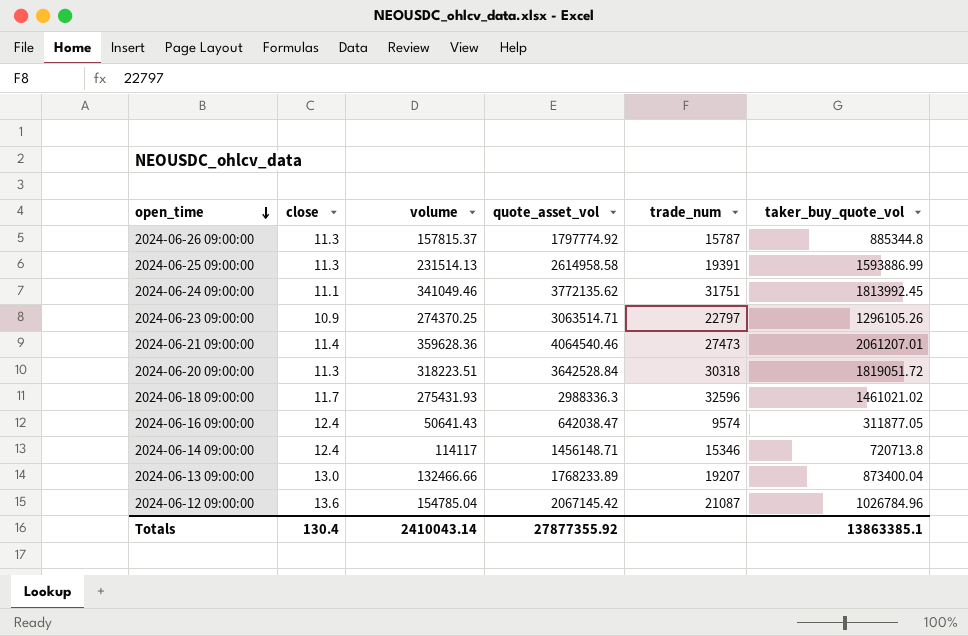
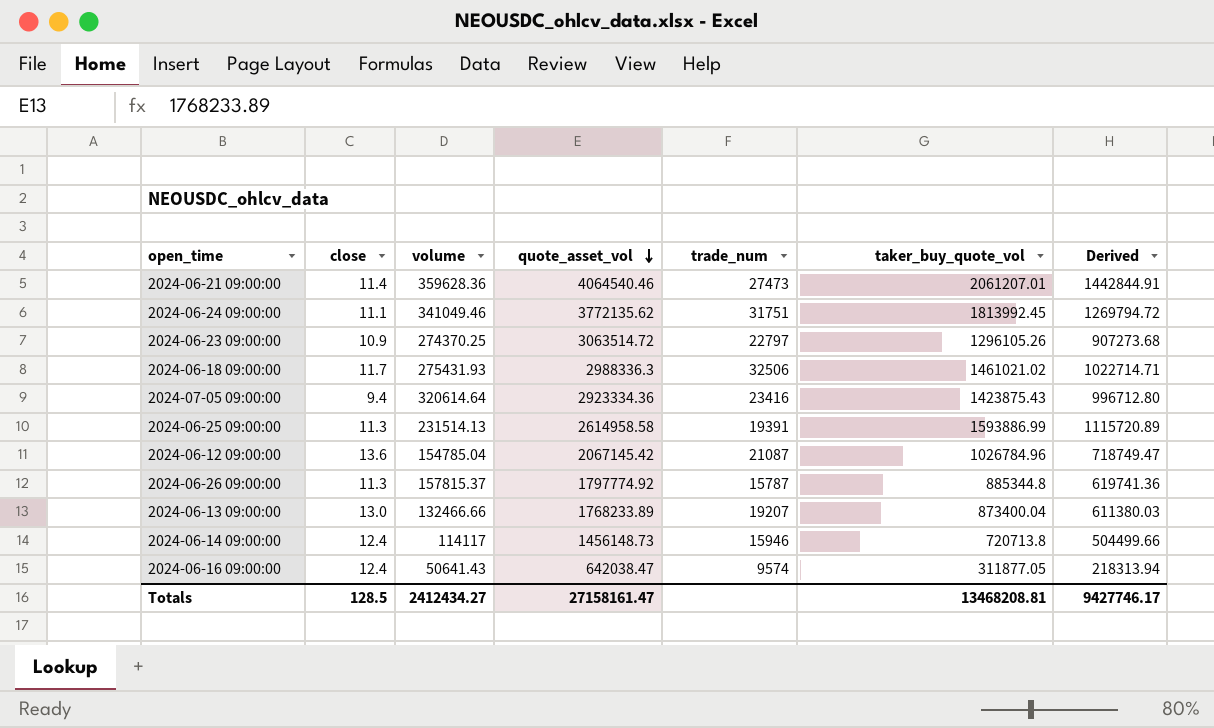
row order: open_time descending -> quote_asset_vol descending
column Derived | formula: none -> [taker_buy_quote_vol] * 0.7
row 2024-06-20 09:00:00: 11.3 | 318223.51 | 3642528.84 | 30318 | 1819051.72 -> none
2024-06-23 09:00:00 | quote_asset_vol: 3063514.71 -> 3063514.72
2024-06-18 09:00:00 | trade_num: 32596 -> 32506
row 2024-07-05 09:00:00: none -> 9.4 | 320614.64 | 2923334.36 | 23416 | 1423875.43 | 996712.80
2024-06-14 09:00:00 | quote_asset_vol: 1456148.71 -> 1456148.73
2024-06-14 09:00:00 | trade_num: 15346 -> 15946
Totals | close: 130.4 -> 128.5
Totals | volume: 2410043.14 -> 2412434.27
Totals | quote_asset_vol: 27877355.92 -> 27158161.47
Totals | taker_buy_quote_vol: 13863385.1 -> 13468208.81

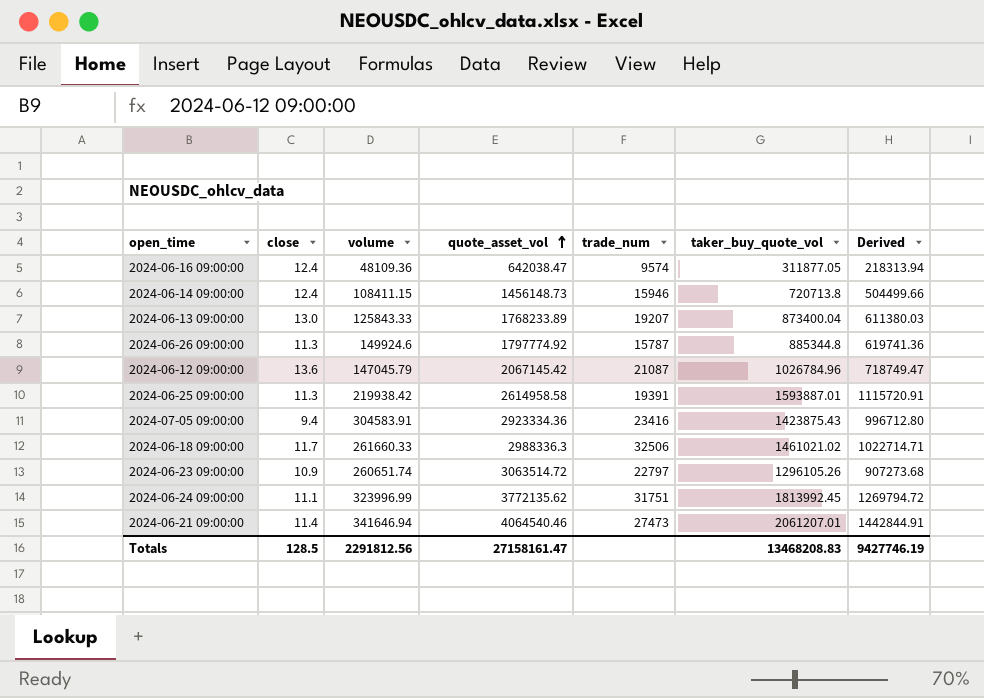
row order: quote_asset_vol descending -> quote_asset_vol ascending
2024-06-16 09:00:00 | volume: 50641.43 -> 48109.36
2024-06-14 09:00:00 | volume: 114117 -> 108411.15
2024-06-13 09:00:00 | volume: 132466.66 -> 125843.33
2024-06-26 09:00:00 | volume: 157815.37 -> 149924.6
2024-06-12 09:00:00 | volume: 154785.04 -> 147045.79
2024-06-25 09:00:00 | volume: 231514.13 -> 219938.42
2024-06-25 09:00:00 | taker_buy_quote_vol: 1593886.99 -> 1593887.01
2024-06-25 09:00:00 | Derived: 1115720.89 -> 1115720.91
2024-07-05 09:00:00 | volume: 320614.64 -> 304583.91
2024-06-18 09:00:00 | volume: 275431.93 -> 261660.33
2024-06-23 09:00:00 | volume: 274370.25 -> 260651.74
2024-06-24 09:00:00 | volume: 341049.46 -> 323996.99
2024-06-21 09:00:00 | volume: 359628.36 -> 341646.94
Totals | volume: 2412434.27 -> 2291812.56
Totals | taker_buy_quote_vol: 13468208.81 -> 13468208.83
Totals | Derived: 9427746.17 -> 9427746.19

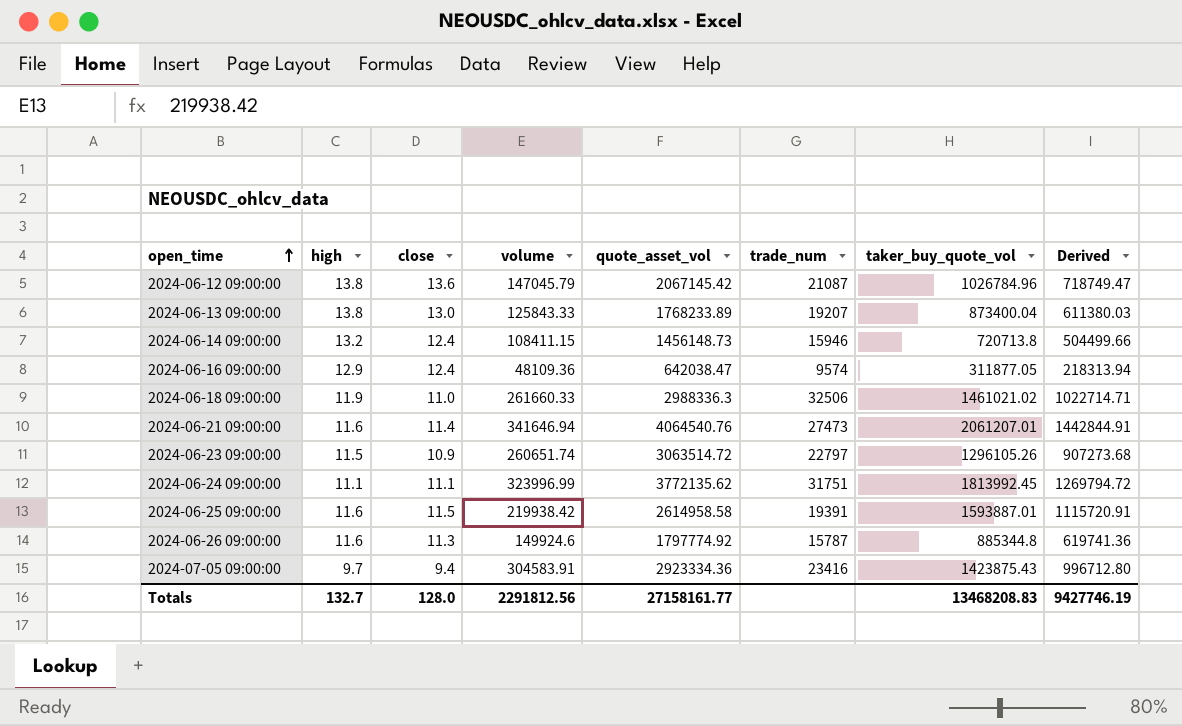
row order: quote_asset_vol ascending -> open_time ascending
column high | position: none -> 2
2024-06-18 09:00:00 | close: 11.7 -> 11.0
2024-06-21 09:00:00 | quote_asset_vol: 4064540.46 -> 4064540.76
2024-06-25 09:00:00 | close: 11.3 -> 11.5
Totals | close: 128.5 -> 128.0
Totals | quote_asset_vol: 27158161.47 -> 27158161.77

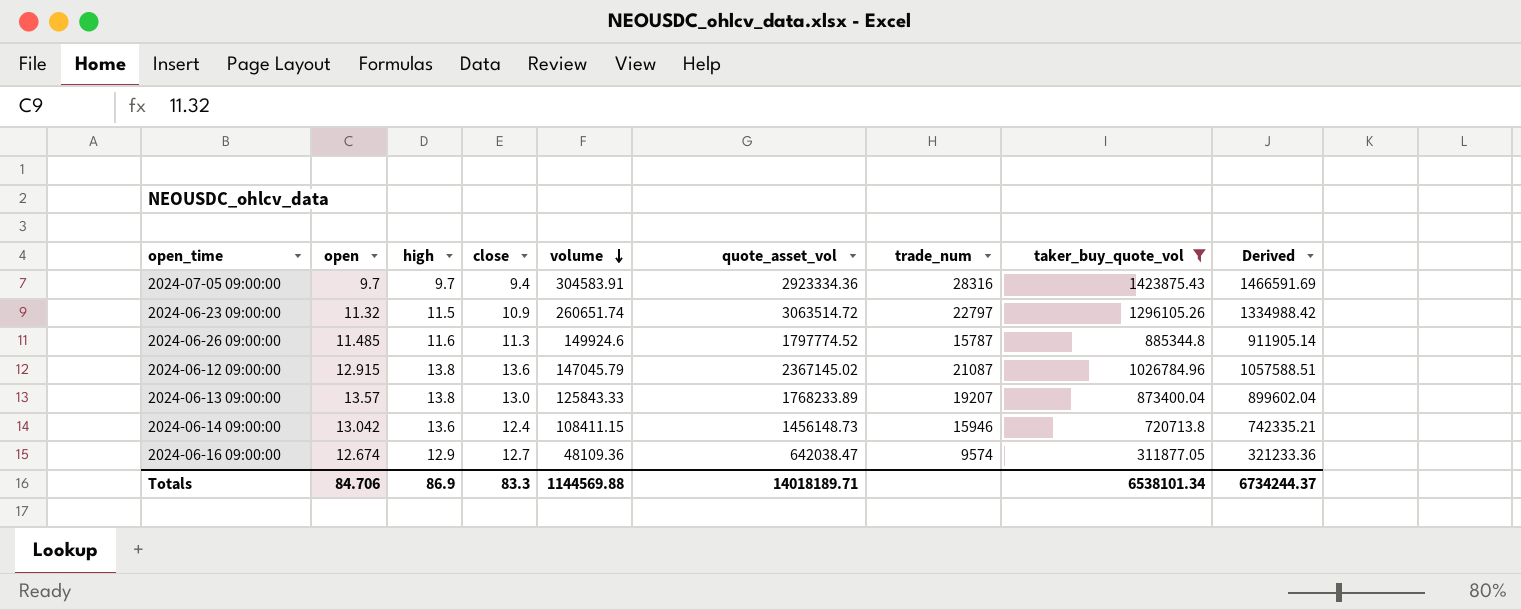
filter: none -> taker_buy_quote_vol <= 1423875.43
row order: open_time ascending -> volume descending
column open | position: none -> 2
column Derived | formula: [taker_buy_quote_vol] * 0.7 -> [taker_buy_quote_vol] * 1.03
2024-07-05 09:00:00 | trade_num: 23416 -> 28316
2024-06-26 09:00:00 | quote_asset_vol: 1797774.92 -> 1797774.52
2024-06-12 09:00:00 | quote_asset_vol: 2067145.42 -> 2367145.02
2024-06-14 09:00:00 | high: 13.2 -> 13.6
2024-06-16 09:00:00 | close: 12.4 -> 12.7
Totals | high: 132.7 -> 86.9
Totals | close: 128.0 -> 83.3
Totals | volume: 2291812.56 -> 1144569.88
Totals | quote_asset_vol: 27158161.77 -> 14018189.71
Totals | taker_buy_quote_vol: 13468208.83 -> 6538101.34
Totals | Derived: 9427746.19 -> 6734244.37

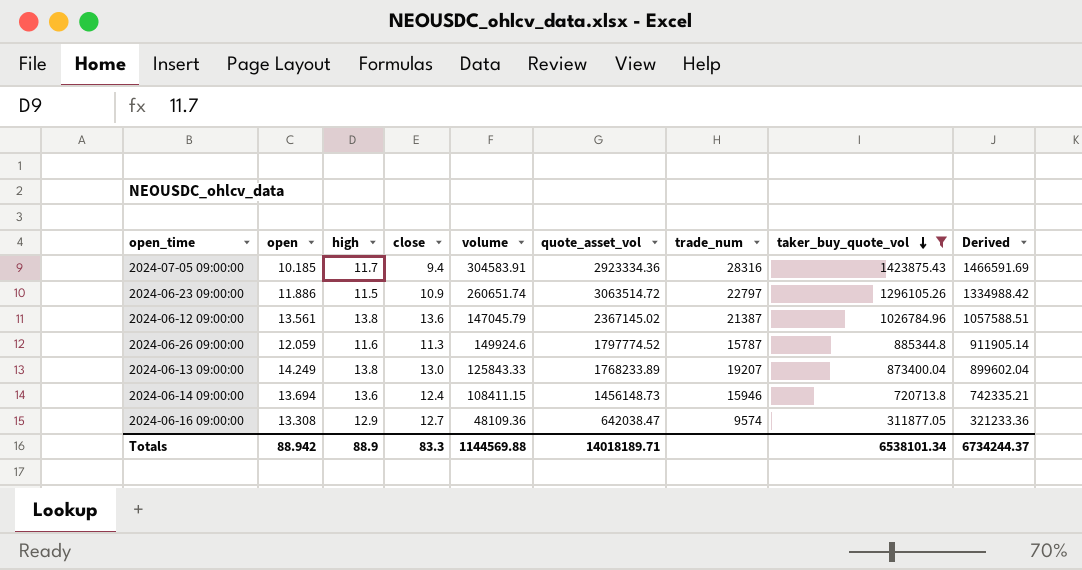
row order: volume descending -> taker_buy_quote_vol descending
2024-07-05 09:00:00 | open: 9.7 -> 10.185
2024-07-05 09:00:00 | high: 9.7 -> 11.7
2024-06-23 09:00:00 | open: 11.32 -> 11.886
2024-06-12 09:00:00 | open: 12.915 -> 13.561
2024-06-12 09:00:00 | trade_num: 21087 -> 21387
2024-06-26 09:00:00 | open: 11.485 -> 12.059
2024-06-13 09:00:00 | open: 13.57 -> 14.249
2024-06-14 09:00:00 | open: 13.042 -> 13.694
2024-06-16 09:00:00 | open: 12.674 -> 13.308
Totals | open: 84.706 -> 88.942
Totals | high: 86.9 -> 88.9

